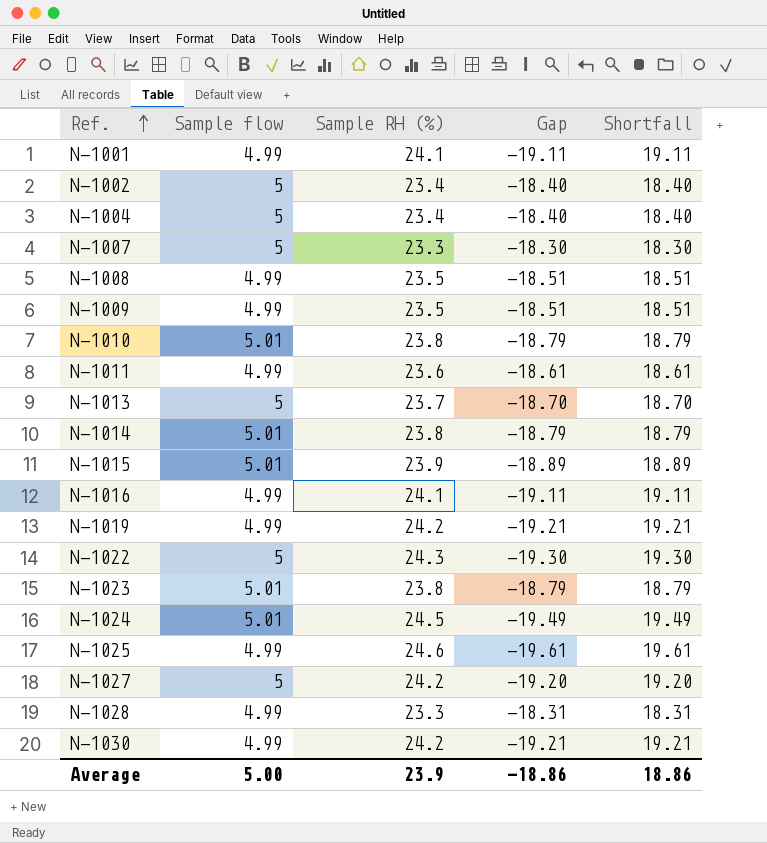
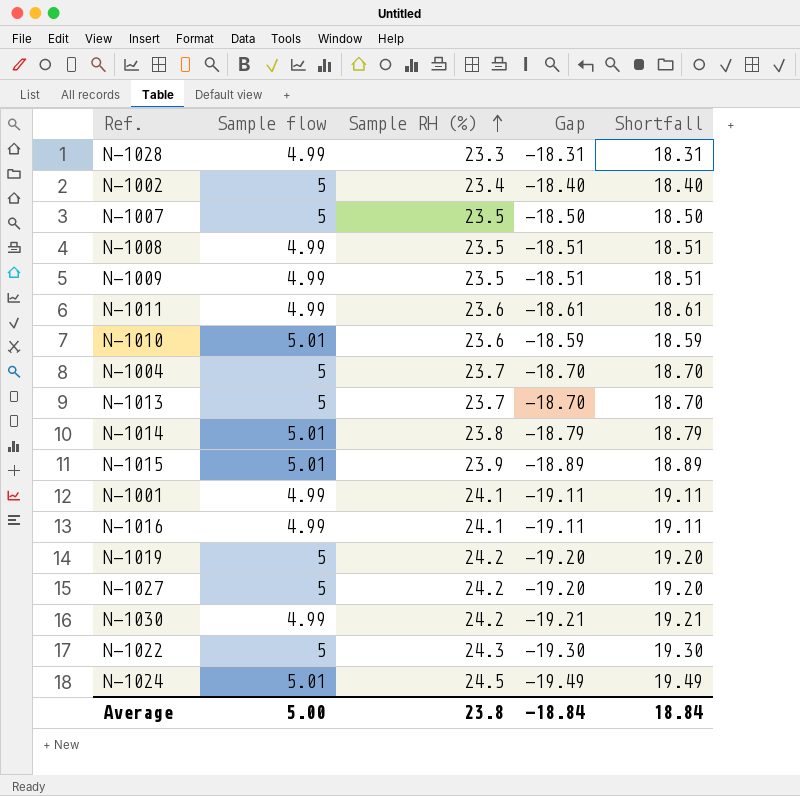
row order: Ref. ascending -> Sample RH (%) ascending
row N-1023: 5.01 | 23.8 | -18.79 | 18.79 -> none
row N-1025: 4.99 | 24.6 | -19.61 | 19.61 -> none
N-1007 | Sample RH (%): 23.3 -> 23.5
N-1007 | Gap: -18.30 -> -18.50
N-1007 | Shortfall: 18.30 -> 18.50
N-1010 | Sample RH (%): 23.8 -> 23.6
N-1010 | Gap: -18.79 -> -18.59
N-1010 | Shortfall: 18.79 -> 18.59
N-1004 | Sample RH (%): 23.4 -> 23.7
N-1004 | Gap: -18.40 -> -18.70
N-1004 | Shortfall: 18.40 -> 18.70
N-1019 | Sample flow: 4.99 -> 5
N-1019 | Gap: -19.21 -> -19.20
N-1019 | Shortfall: 19.21 -> 19.20
Average | Sample RH (%): 23.9 -> 23.8
Average | Gap: -18.86 -> -18.84
Average | Shortfall: 18.86 -> 18.84

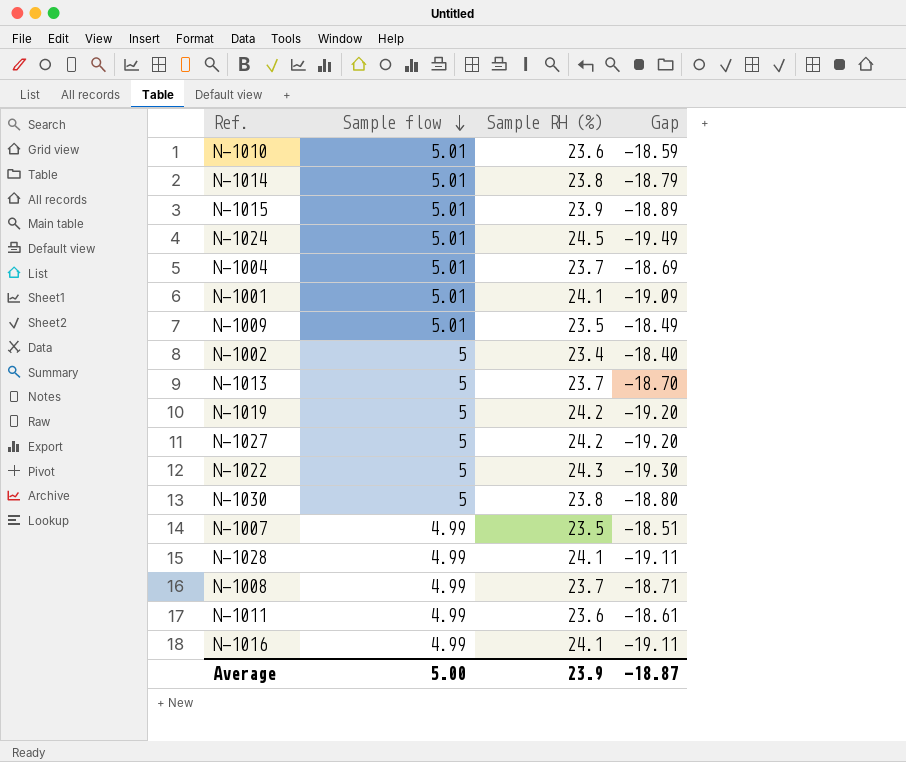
row order: Sample RH (%) ascending -> Sample flow descending
column Shortfall | formula: [Sample RH (%)] - [Sample flow] -> none
N-1004 | Sample flow: 5 -> 5.01
N-1004 | Gap: -18.70 -> -18.69
N-1001 | Sample flow: 4.99 -> 5.01
N-1001 | Gap: -19.11 -> -19.09
N-1009 | Sample flow: 4.99 -> 5.01
N-1009 | Gap: -18.51 -> -18.49
N-1030 | Sample flow: 4.99 -> 5
N-1030 | Sample RH (%): 24.2 -> 23.8
N-1030 | Gap: -19.21 -> -18.80
N-1007 | Sample flow: 5 -> 4.99
N-1007 | Gap: -18.50 -> -18.51
N-1028 | Sample RH (%): 23.3 -> 24.1
N-1028 | Gap: -18.31 -> -19.11
N-1008 | Sample RH (%): 23.5 -> 23.7
N-1008 | Gap: -18.51 -> -18.71
Average | Sample RH (%): 23.8 -> 23.9
Average | Gap: -18.84 -> -18.87

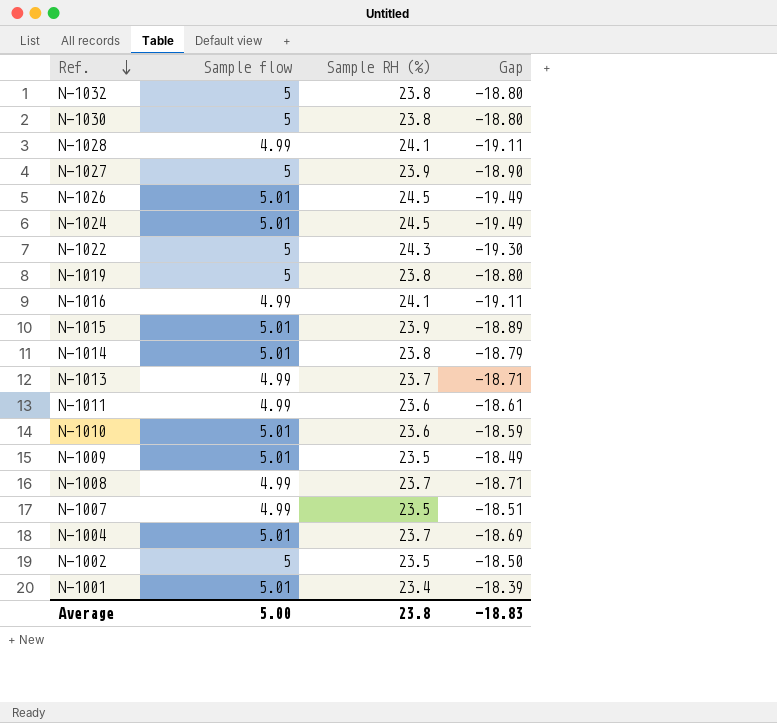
row order: Sample flow descending -> Ref. descending
row N-1032: none -> 5 | 23.8 | -18.80
N-1027 | Sample RH (%): 24.2 -> 23.9
N-1027 | Gap: -19.20 -> -18.90
row N-1026: none -> 5.01 | 24.5 | -19.49
N-1019 | Sample RH (%): 24.2 -> 23.8
N-1019 | Gap: -19.20 -> -18.80
N-1013 | Sample flow: 5 -> 4.99
N-1013 | Gap: -18.70 -> -18.71
N-1002 | Sample RH (%): 23.4 -> 23.5
N-1002 | Gap: -18.40 -> -18.50
N-1001 | Sample RH (%): 24.1 -> 23.4
N-1001 | Gap: -19.09 -> -18.39
Average | Sample RH (%): 23.9 -> 23.8
Average | Gap: -18.87 -> -18.83

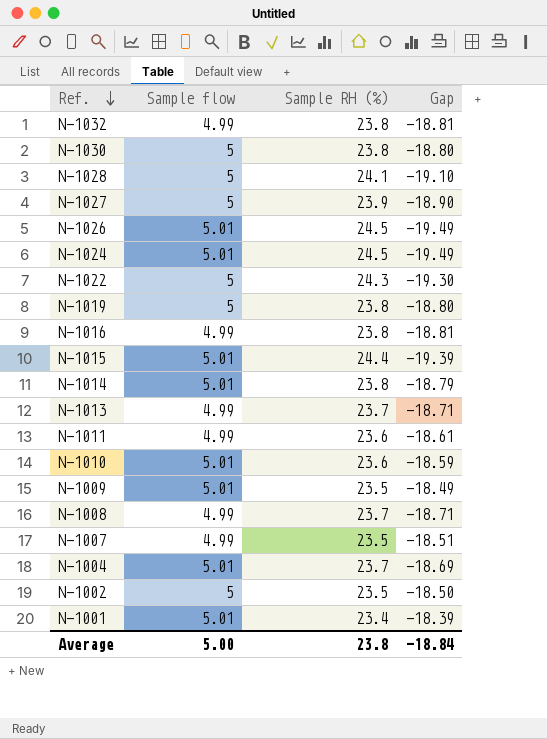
N-1032 | Sample flow: 5 -> 4.99
N-1032 | Gap: -18.80 -> -18.81
N-1028 | Sample flow: 4.99 -> 5
N-1028 | Gap: -19.11 -> -19.10
N-1016 | Sample RH (%): 24.1 -> 23.8
N-1016 | Gap: -19.11 -> -18.81
N-1015 | Sample RH (%): 23.9 -> 24.4
N-1015 | Gap: -18.89 -> -19.39
Average | Gap: -18.83 -> -18.84

